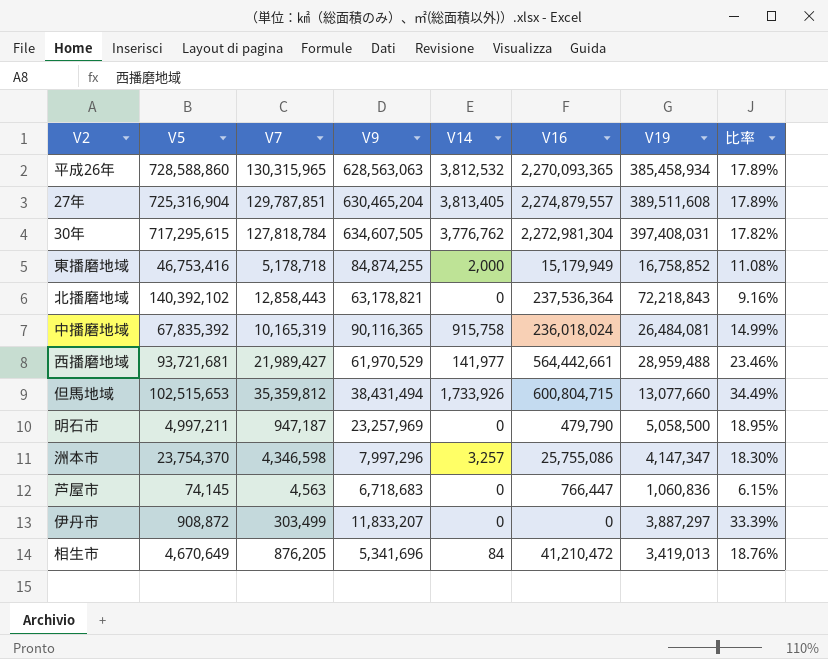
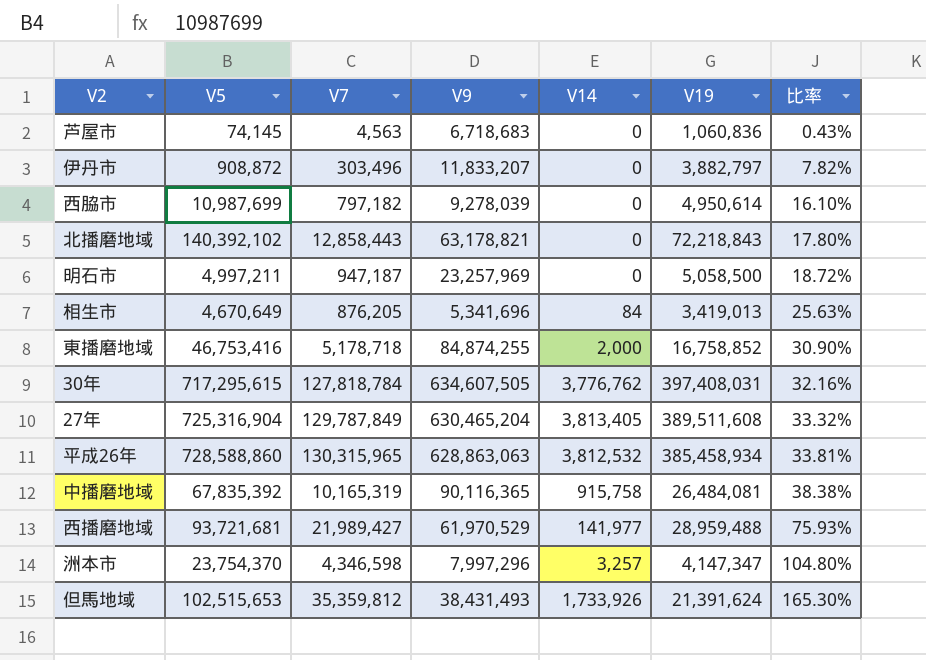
row order: none -> 比率 ascending
column V16 | position: 6 -> none
column 比率 | formula: [V7] / [V5] -> [V7] / [V19]
伊丹市 | V7: 303,499 -> 303,496
伊丹市 | V19: 3,887,297 -> 3,882,797
row 西脇市: none -> 10,987,699 | 797,182 | 9,278,039 | 0 | 4,950,614 | 16.10%
27年 | V7: 129,787,851 -> 129,787,849
平成26年 | V9: 628,563,063 -> 628,863,063
但馬地域 | V9: 38,431,494 -> 38,431,493
但馬地域 | V19: 13,077,660 -> 21,391,624

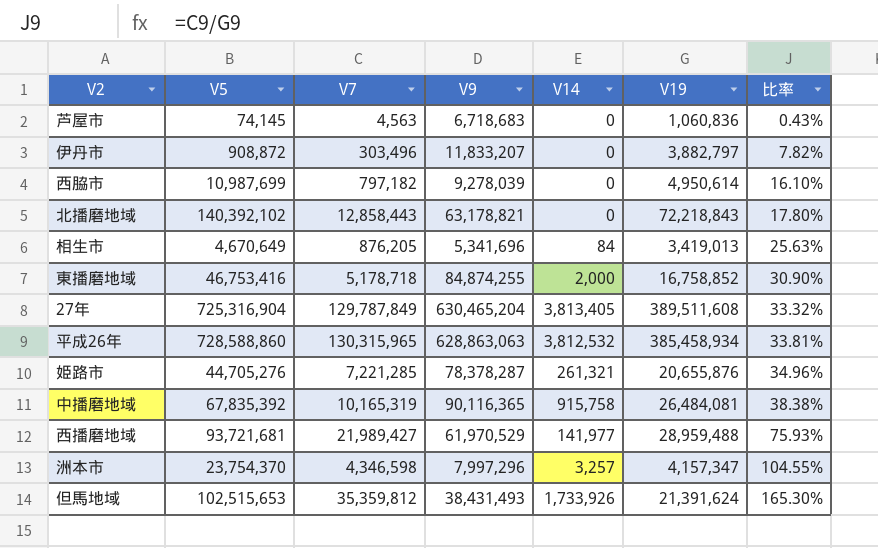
row 明石市: 4,997,211 | 947,187 | 23,257,969 | 0 | 5,058,500 | 18.72% -> none
row 30年: 717,295,615 | 127,818,784 | 634,607,505 | 3,776,762 | 397,408,031 | 32.16% -> none
row 姫路市: none -> 44,705,276 | 7,221,285 | 78,378,287 | 261,321 | 20,655,876 | 34.96%
洲本市 | V19: 4,147,347 -> 4,157,347
洲本市 | 比率: 104.80% -> 104.55%

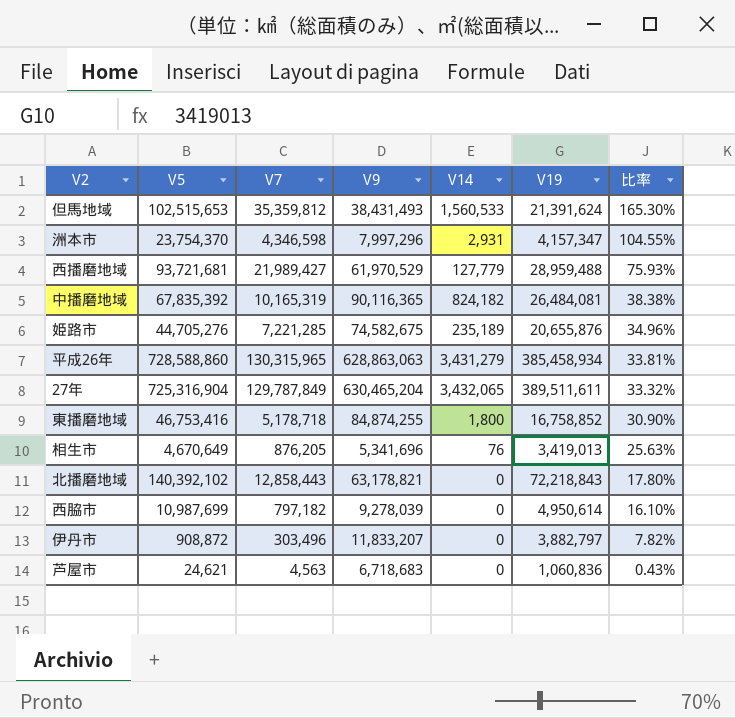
row order: 比率 ascending -> 比率 descending
但馬地域 | V14: 1,733,926 -> 1,560,533
洲本市 | V14: 3,257 -> 2,931
西播磨地域 | V14: 141,977 -> 127,779
中播磨地域 | V14: 915,758 -> 824,182
姫路市 | V9: 78,378,287 -> 74,582,675
姫路市 | V14: 261,321 -> 235,189
平成26年 | V14: 3,812,532 -> 3,431,279
27年 | V14: 3,813,405 -> 3,432,065
27年 | V19: 389,511,608 -> 389,511,611
東播磨地域 | V14: 2,000 -> 1,800
相生市 | V14: 84 -> 76
芦屋市 | V5: 74,145 -> 24,621

